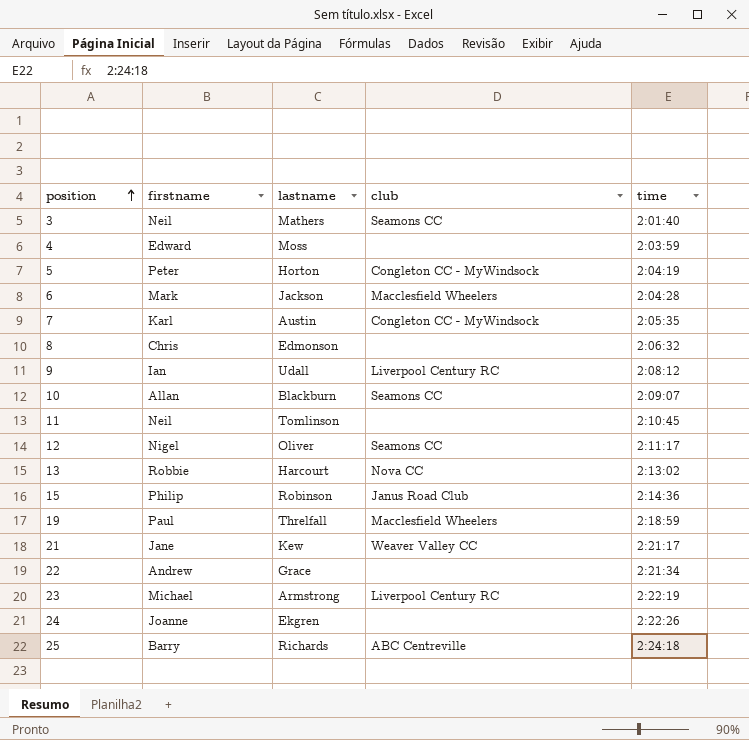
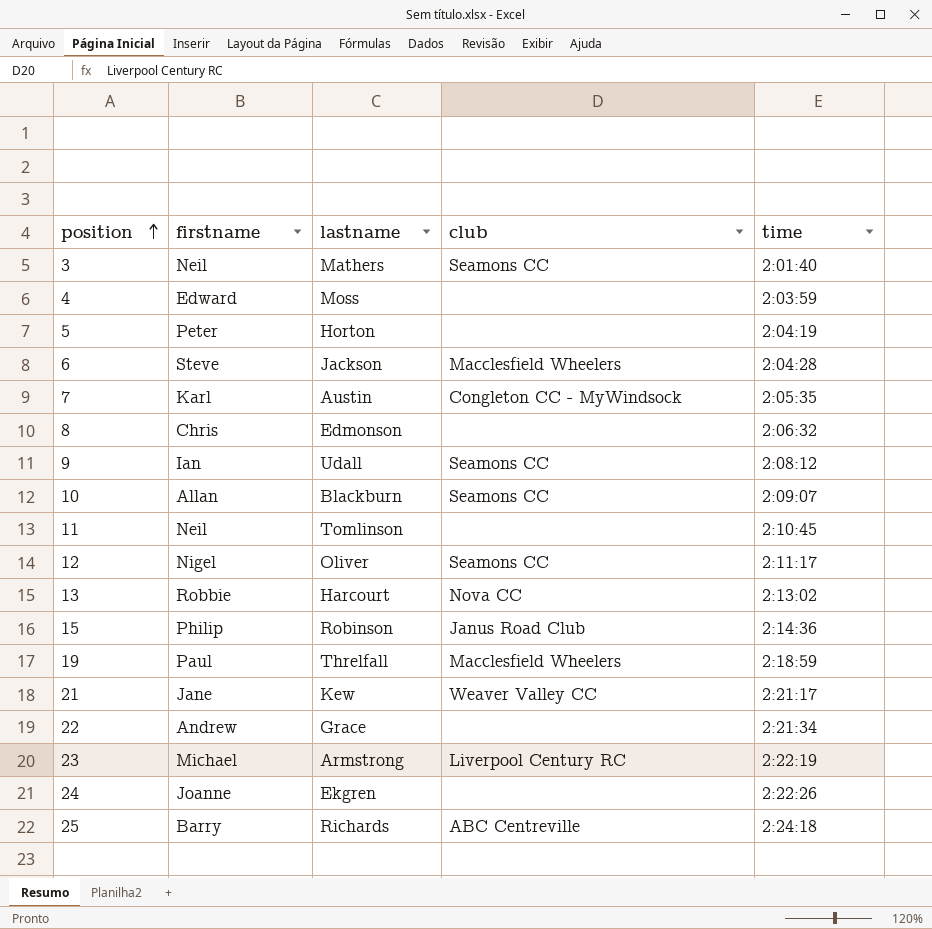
5 | club: Congleton CC - MyWindsock -> none
6 | firstname: Mark -> Steve
9 | club: Liverpool Century RC -> Seamons CC

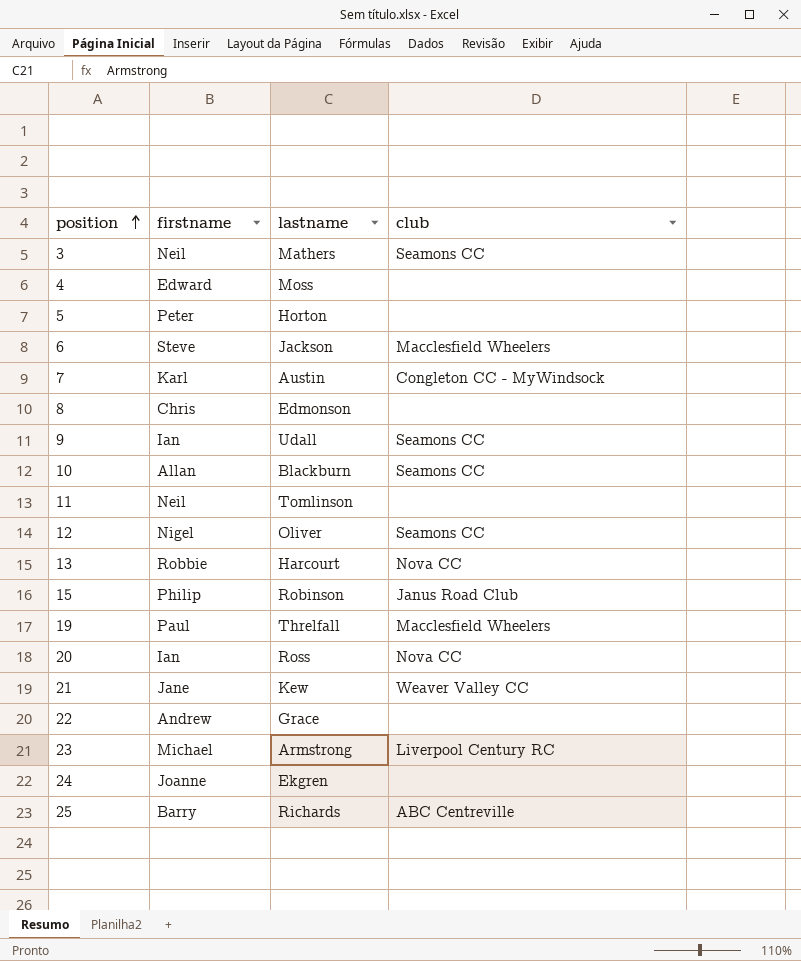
column time | position: 5 -> none
row 20: none -> Ian | Ross | Nova CC

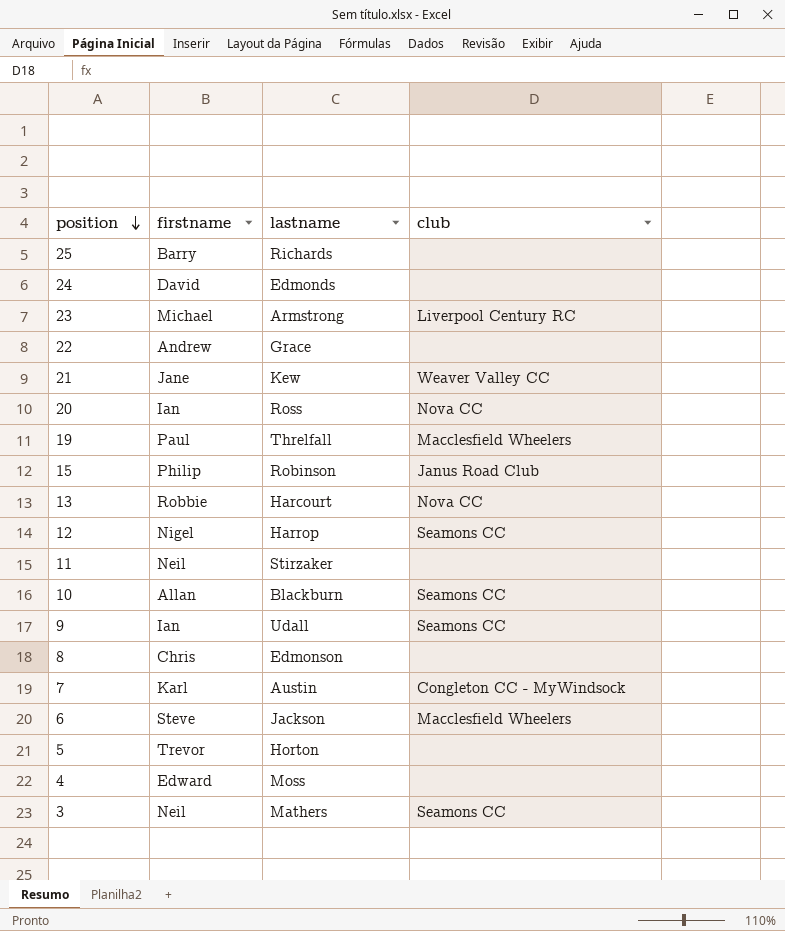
row order: position ascending -> position descending
25 | club: ABC Centreville -> none
24 | firstname: Joanne -> David
24 | lastname: Ekgren -> Edmonds
12 | lastname: Oliver -> Harrop
11 | lastname: Tomlinson -> Stirzaker
5 | firstname: Peter -> Trevor

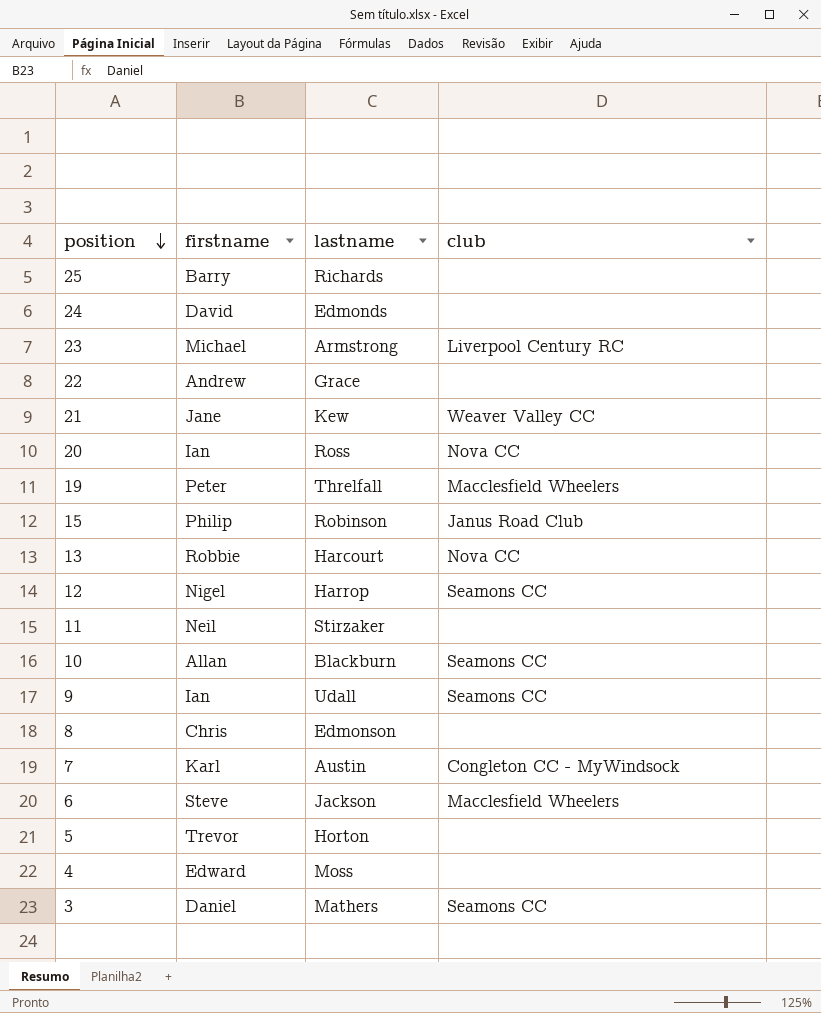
19 | firstname: Paul -> Peter
3 | firstname: Neil -> Daniel

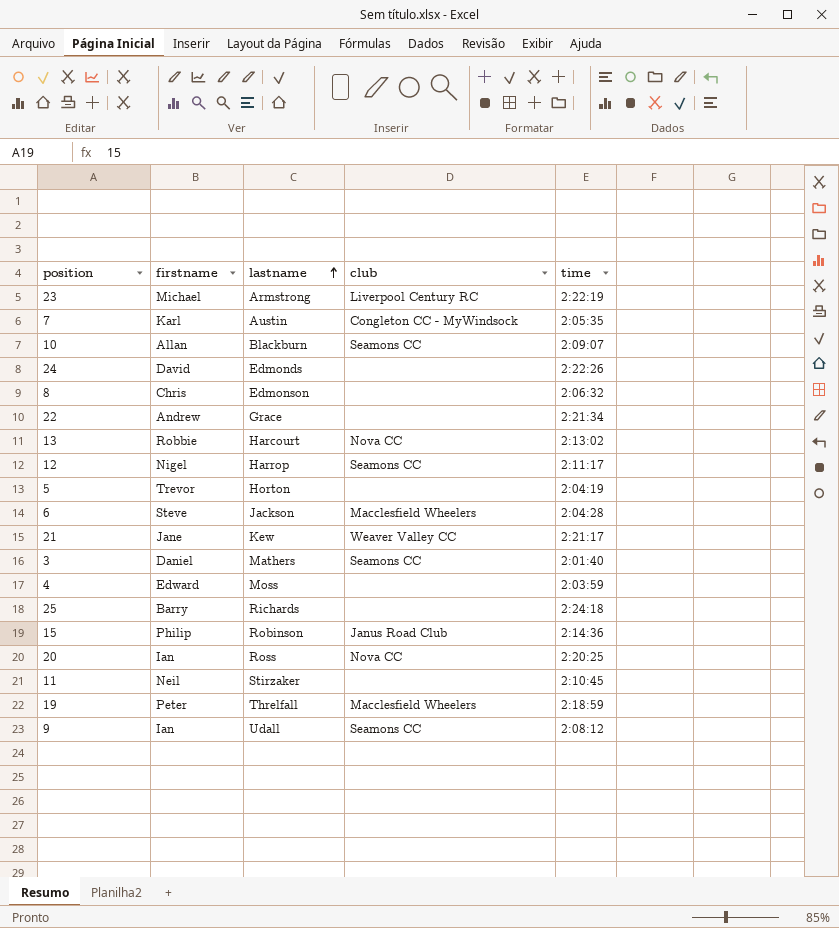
row order: position descending -> lastname ascending
column time | position: none -> 5

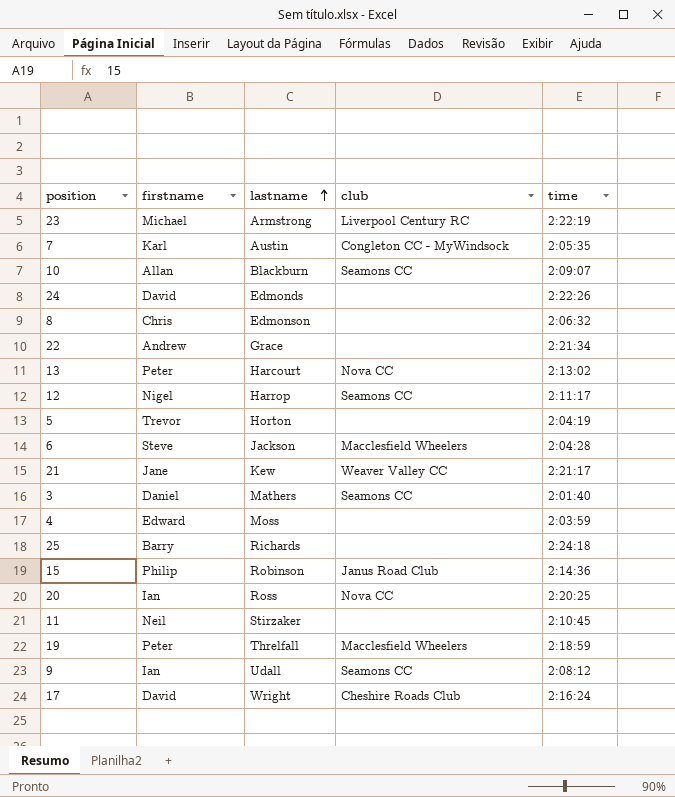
13 | firstname: Robbie -> Peter
row 17: none -> David | Wright | Cheshire Roads Club | 2:16:24

